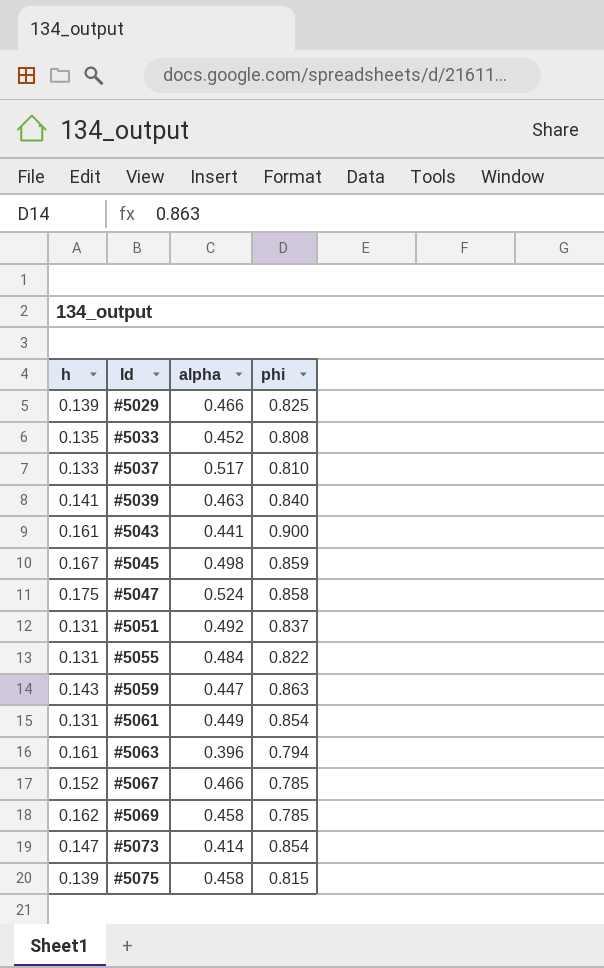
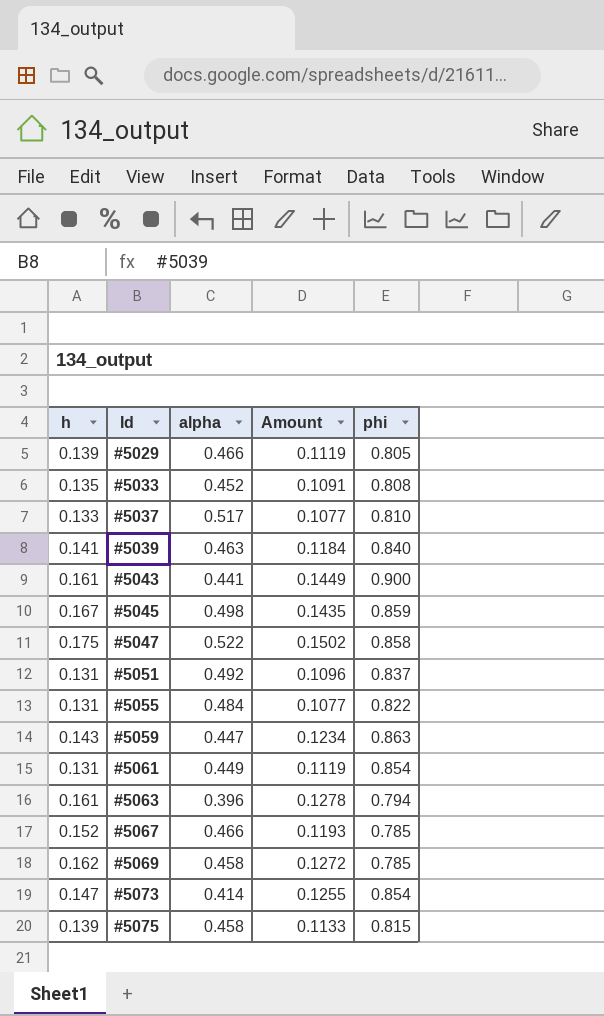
column Amount | formula: none -> [h] * [phi]
#5029 | phi: 0.825 -> 0.805
#5047 | alpha: 0.524 -> 0.522

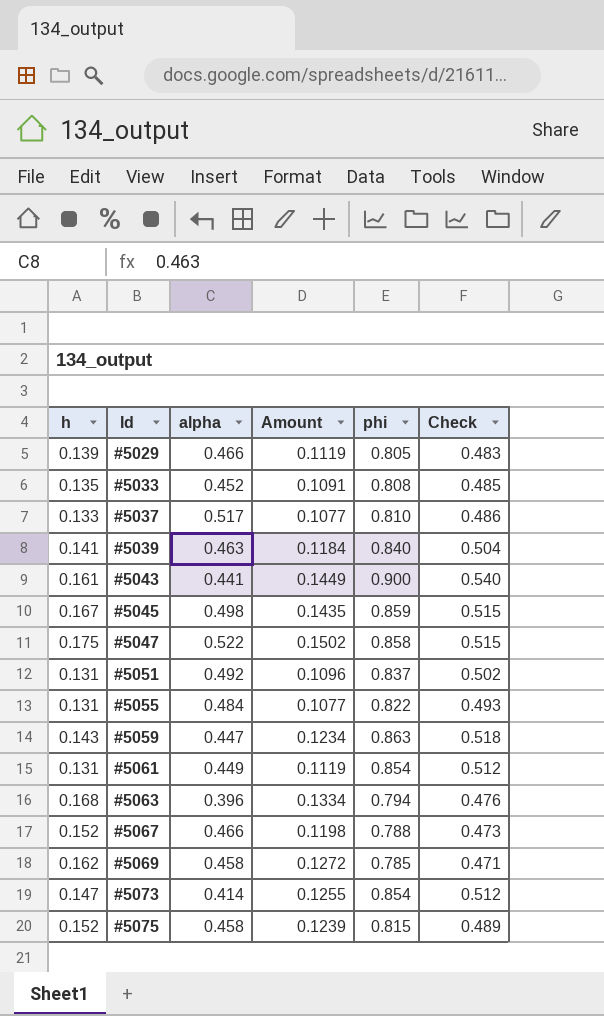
column Check | formula: none -> [phi] * 0.6
#5063 | h: 0.161 -> 0.168
#5063 | Amount: 0.1278 -> 0.1334
#5067 | Amount: 0.1193 -> 0.1198
#5067 | phi: 0.785 -> 0.788
#5075 | h: 0.139 -> 0.152
#5075 | Amount: 0.1133 -> 0.1239

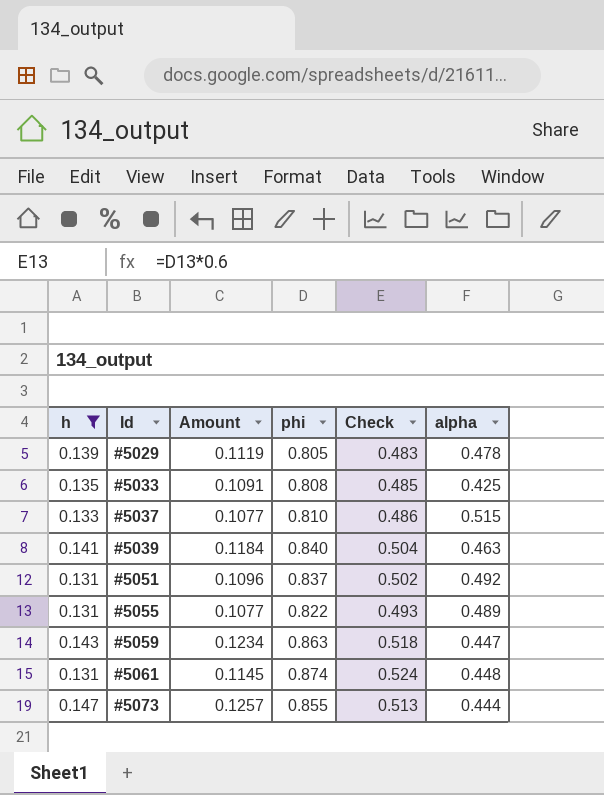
filter: none -> h <= 0.147
column alpha | position: 3 -> 6
#5029 | alpha: 0.466 -> 0.478
#5033 | alpha: 0.452 -> 0.425
#5037 | alpha: 0.517 -> 0.515
#5055 | alpha: 0.484 -> 0.489
#5061 | Amount: 0.1119 -> 0.1145
#5061 | phi: 0.854 -> 0.874
#5061 | Check: 0.512 -> 0.524
#5061 | alpha: 0.449 -> 0.448
#5073 | Amount: 0.1255 -> 0.1257
#5073 | phi: 0.854 -> 0.855
#5073 | Check: 0.512 -> 0.513
#5073 | alpha: 0.414 -> 0.444

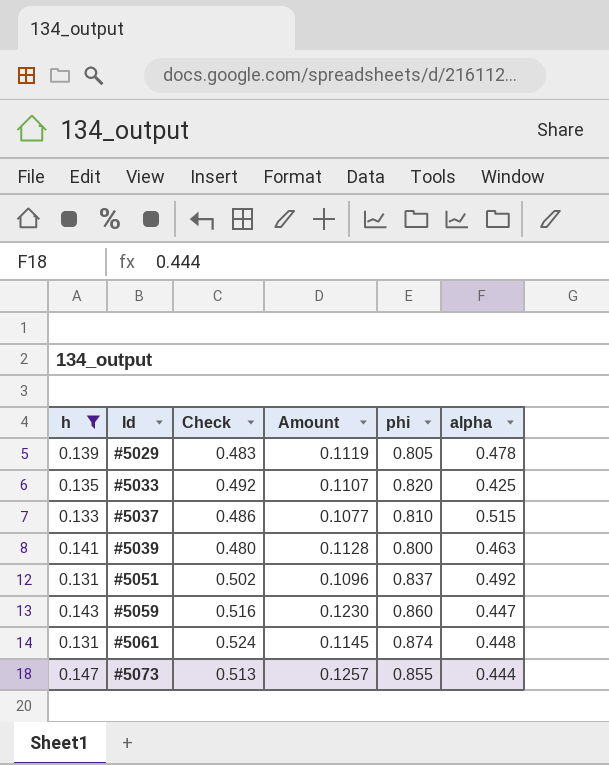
column Check | position: 5 -> 3
row #5055: 0.131 | 0.1077 | 0.822 | 0.493 | 0.489 -> none
#5033 | Check: 0.485 -> 0.492
#5033 | Amount: 0.1091 -> 0.1107
#5033 | phi: 0.808 -> 0.820
#5039 | Check: 0.504 -> 0.480
#5039 | Amount: 0.1184 -> 0.1128
#5039 | phi: 0.840 -> 0.800
#5059 | Check: 0.518 -> 0.516
#5059 | Amount: 0.1234 -> 0.1230
#5059 | phi: 0.863 -> 0.860

